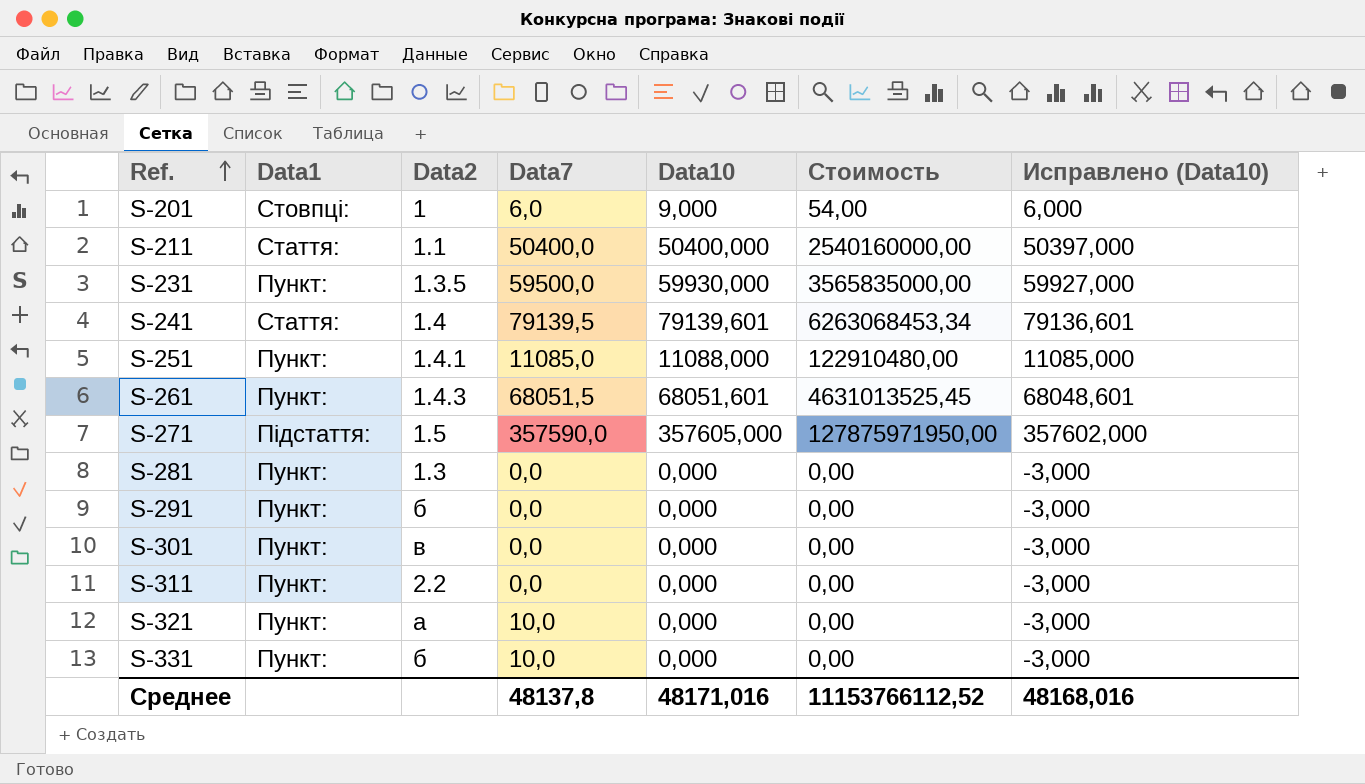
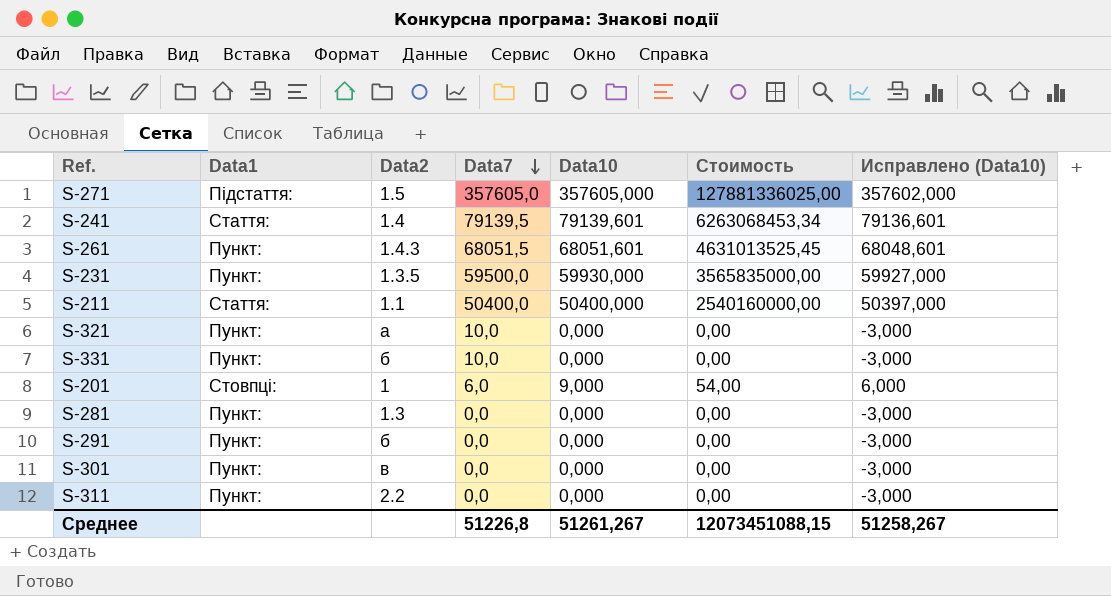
row order: Ref. ascending -> Data7 descending
row S-251: Пункт: | 1.4.1 | 11085,0 | 11088,000 | 122910480,00 | 11085,000 -> none
S-271 | Data7: 357590,0 -> 357605,0
S-271 | Стоимость: 127875971950,00 -> 127881336025,00
Среднее | Data7: 48137,8 -> 51226,8
Среднее | Data10: 48171,016 -> 51261,267
Среднее | Стоимость: 11153766112,52 -> 12073451088,15
Среднее | Исправлено (Data10): 48168,016 -> 51258,267

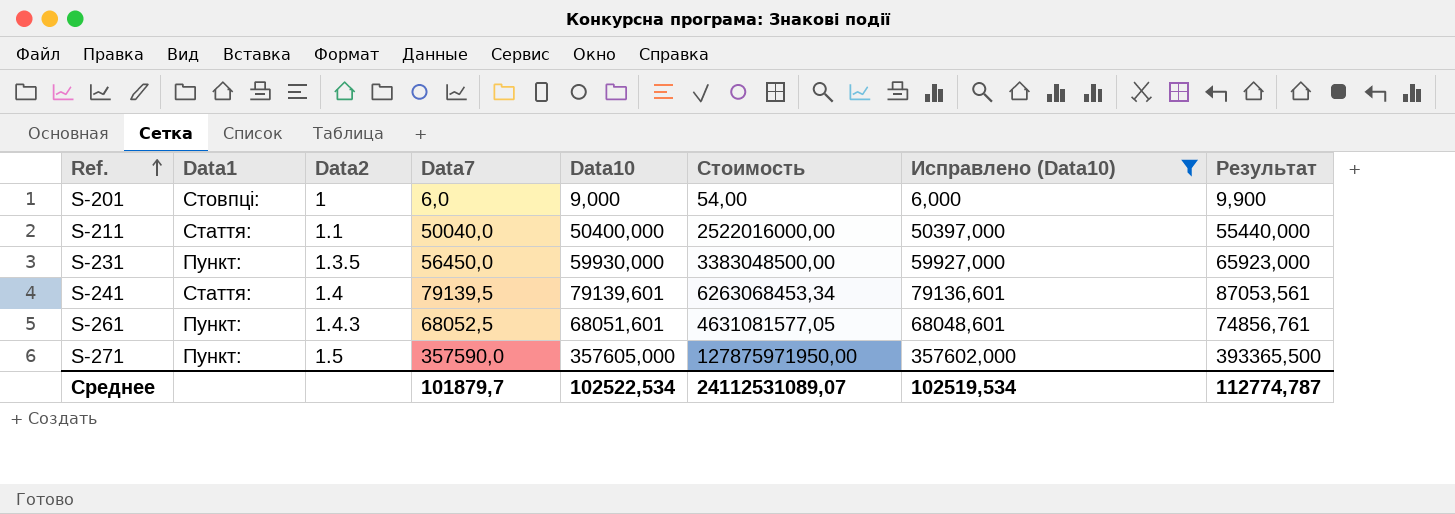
filter: none -> Исправлено (Data10) != -3,000
row order: Data7 descending -> Ref. ascending
column Результат | formula: none -> [Data10] * 1,1
S-211 | Data7: 50400,0 -> 50040,0
S-211 | Стоимость: 2540160000,00 -> 2522016000,00
S-231 | Data7: 59500,0 -> 56450,0
S-231 | Стоимость: 3565835000,00 -> 3383048500,00
S-261 | Data7: 68051,5 -> 68052,5
S-261 | Стоимость: 4631013525,45 -> 4631081577,05
S-271 | Data1: Підстаття: -> Пункт:
S-271 | Data7: 357605,0 -> 357590,0
S-271 | Стоимость: 127881336025,00 -> 127875971950,00
Среднее | Data7: 51226,8 -> 101879,7
Среднее | Data10: 51261,267 -> 102522,534
Среднее | Стоимость: 12073451088,15 -> 24112531089,07
Среднее | Исправлено (Data10): 51258,267 -> 102519,534

